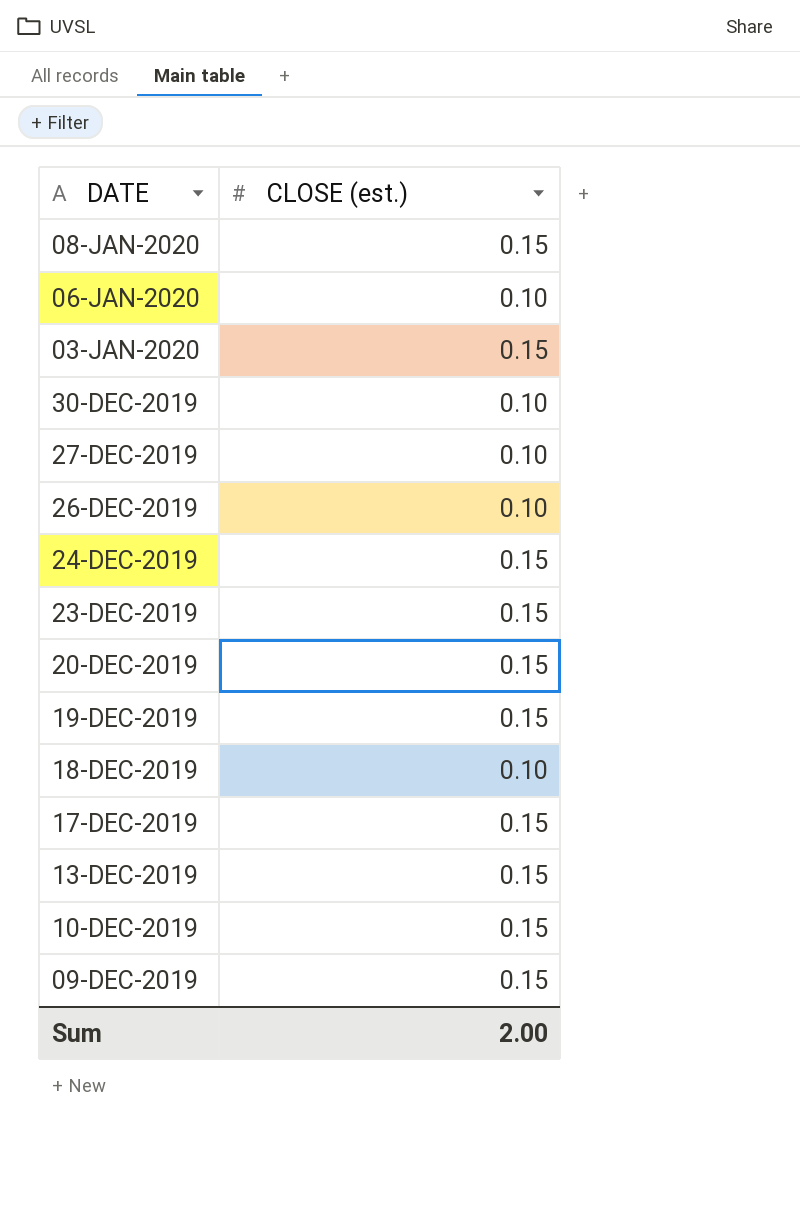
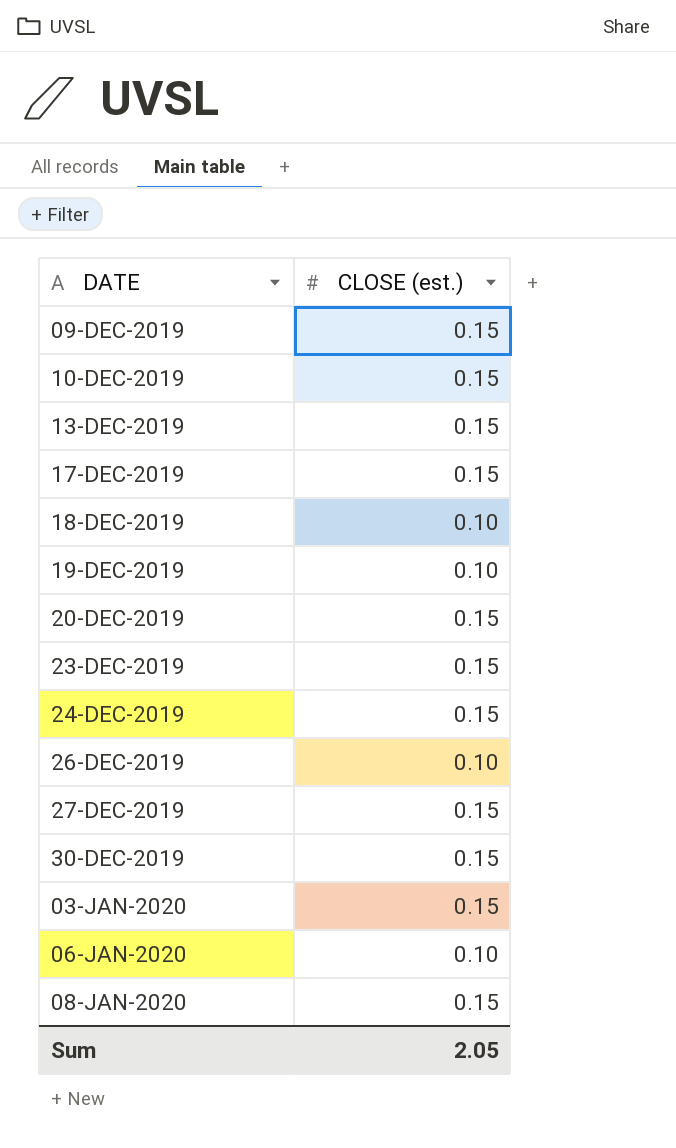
row order: DATE descending -> DATE ascending
19-DEC-2019 | CLOSE (est.): 0.15 -> 0.10
27-DEC-2019 | CLOSE (est.): 0.10 -> 0.15
30-DEC-2019 | CLOSE (est.): 0.10 -> 0.15
Sum | CLOSE (est.): 2.00 -> 2.05

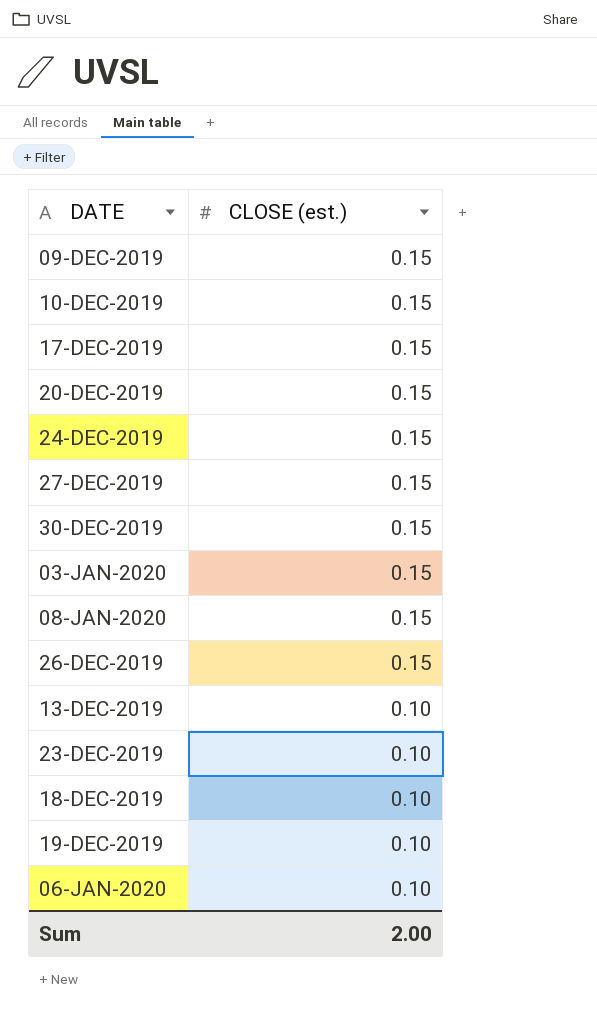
row order: DATE ascending -> CLOSE (est.) descending
26-DEC-2019 | CLOSE (est.): 0.10 -> 0.15
13-DEC-2019 | CLOSE (est.): 0.15 -> 0.10
23-DEC-2019 | CLOSE (est.): 0.15 -> 0.10
Sum | CLOSE (est.): 2.05 -> 2.00

